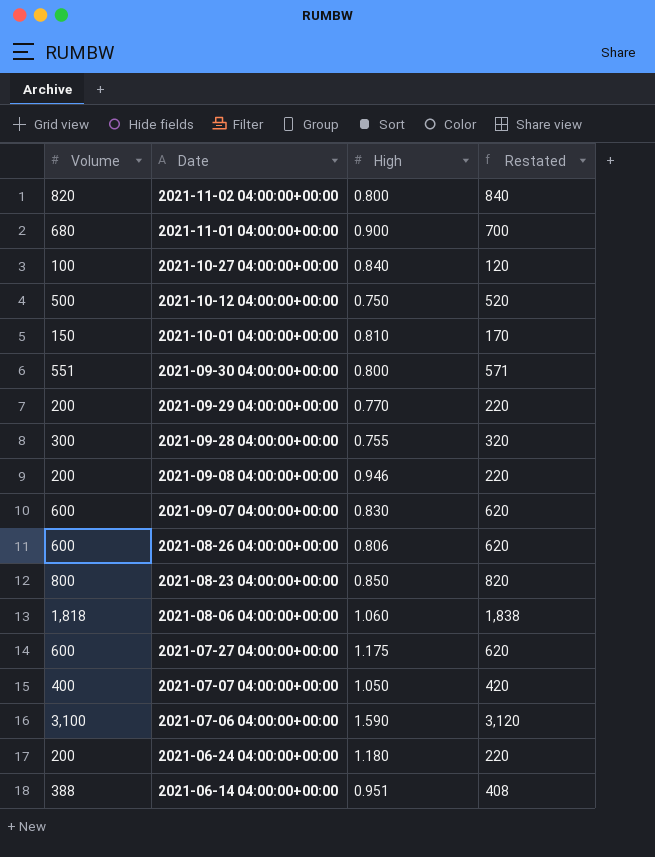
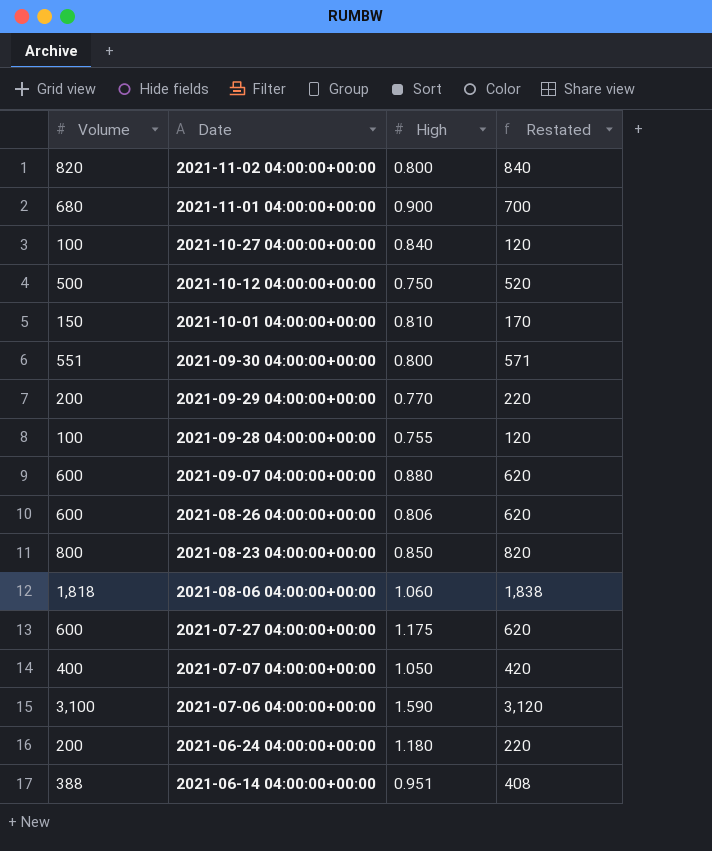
row 2021-09-08 04:00:00+00:00: 200 | 0.946 | 220 -> none
2021-09-28 04:00:00+00:00 | Volume: 300 -> 100
2021-09-28 04:00:00+00:00 | Restated: 320 -> 120
2021-09-07 04:00:00+00:00 | High: 0.830 -> 0.880

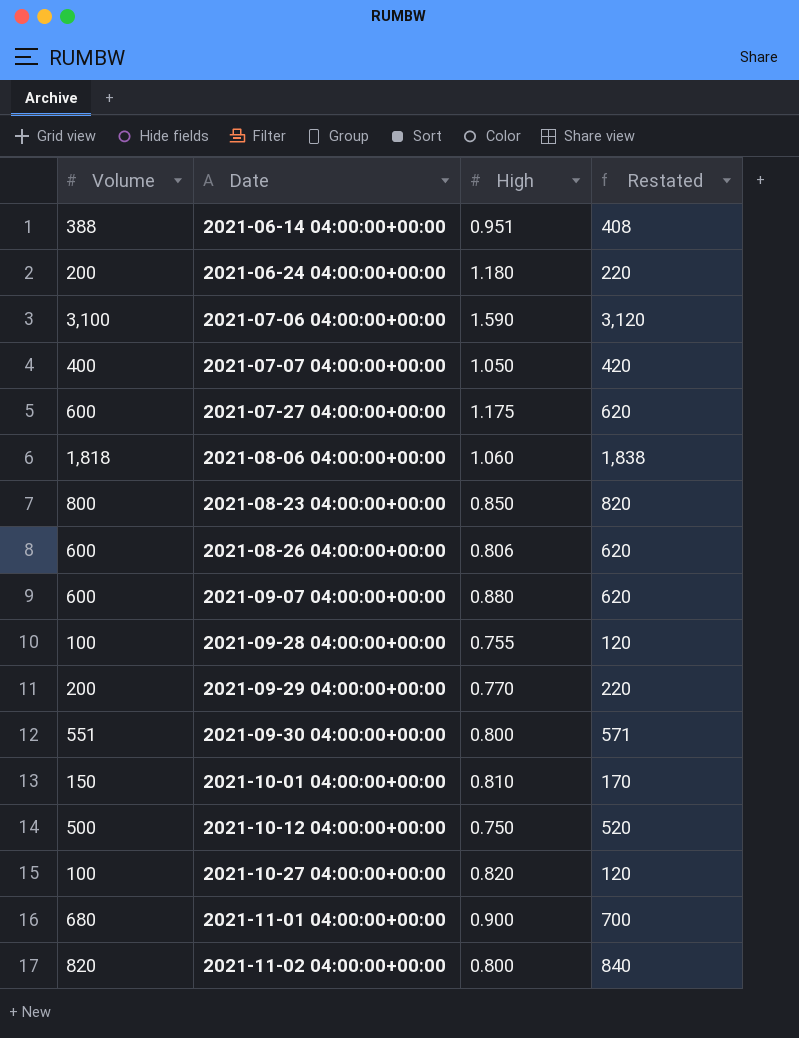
row order: Date descending -> Date ascending
2021-10-27 04:00:00+00:00 | High: 0.840 -> 0.820

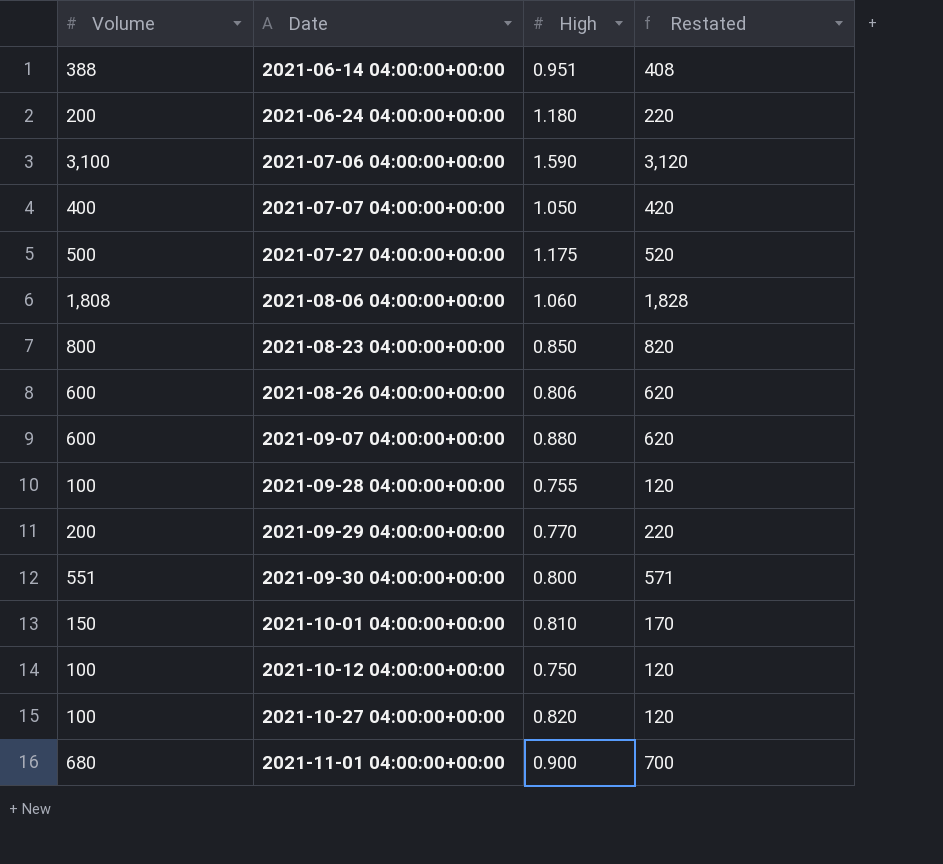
row 2021-11-02 04:00:00+00:00: 820 | 0.800 | 840 -> none
2021-07-27 04:00:00+00:00 | Volume: 600 -> 500
2021-07-27 04:00:00+00:00 | Restated: 620 -> 520
2021-08-06 04:00:00+00:00 | Volume: 1,818 -> 1,808
2021-08-06 04:00:00+00:00 | Restated: 1,838 -> 1,828
2021-10-12 04:00:00+00:00 | Volume: 500 -> 100
2021-10-12 04:00:00+00:00 | Restated: 520 -> 120

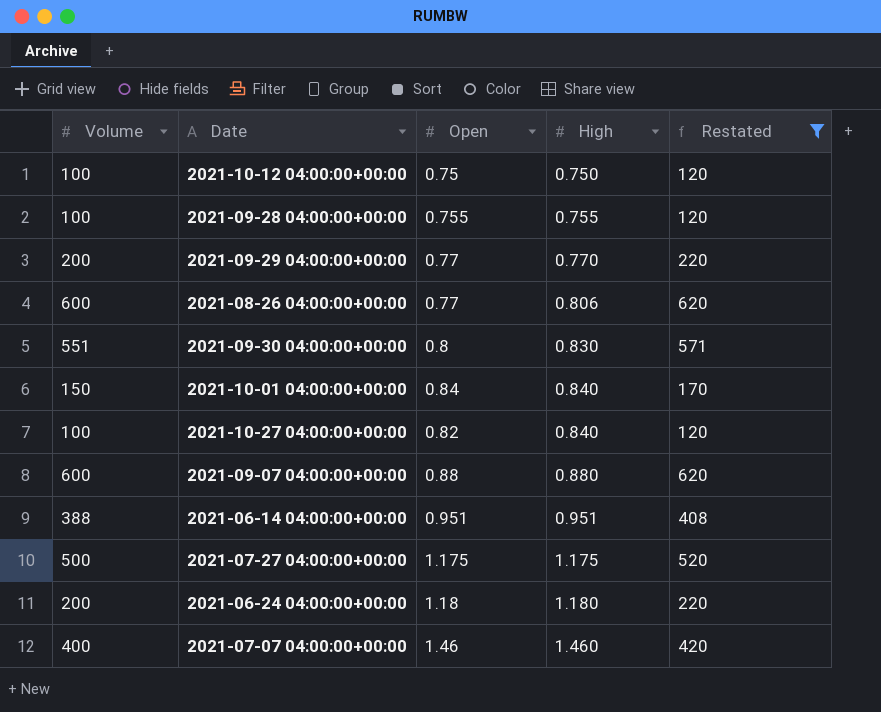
filter: none -> Restated <= 620
row order: Date ascending -> High ascending
column Open | position: none -> 3
2021-09-30 04:00:00+00:00 | High: 0.800 -> 0.830
2021-10-01 04:00:00+00:00 | High: 0.810 -> 0.840
2021-10-27 04:00:00+00:00 | High: 0.820 -> 0.840
2021-07-07 04:00:00+00:00 | High: 1.050 -> 1.460

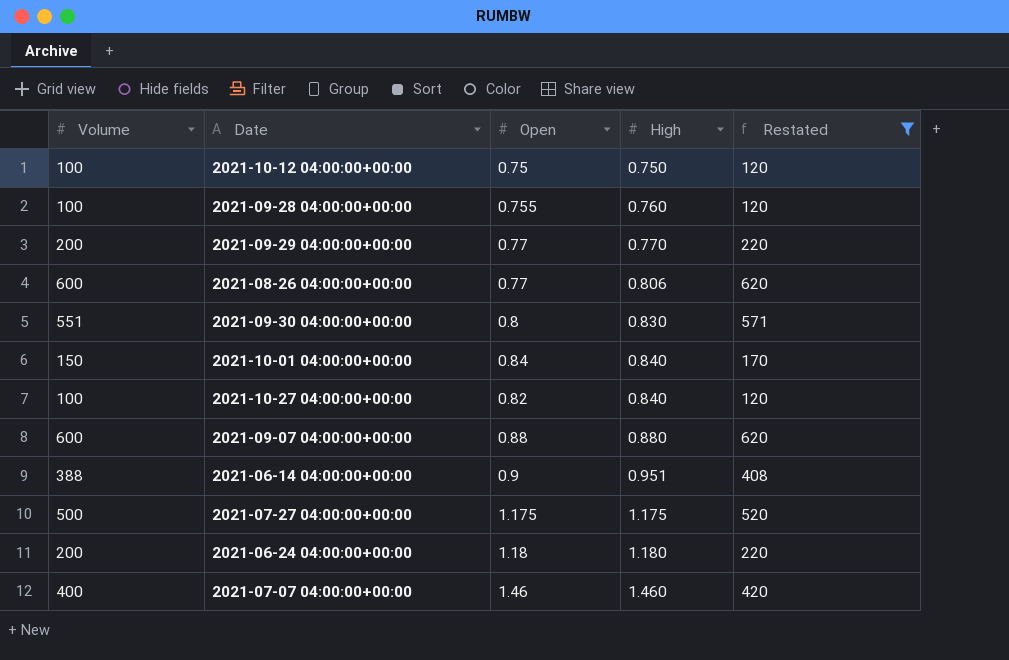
2021-09-28 04:00:00+00:00 | High: 0.755 -> 0.760
2021-06-14 04:00:00+00:00 | Open: 0.951 -> 0.9

